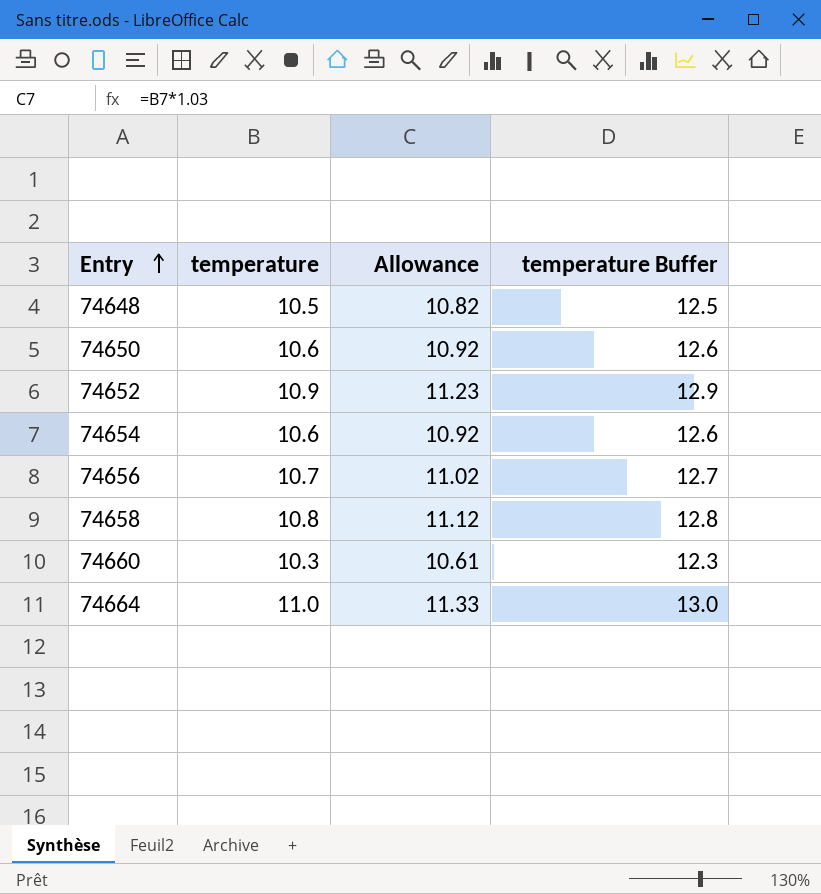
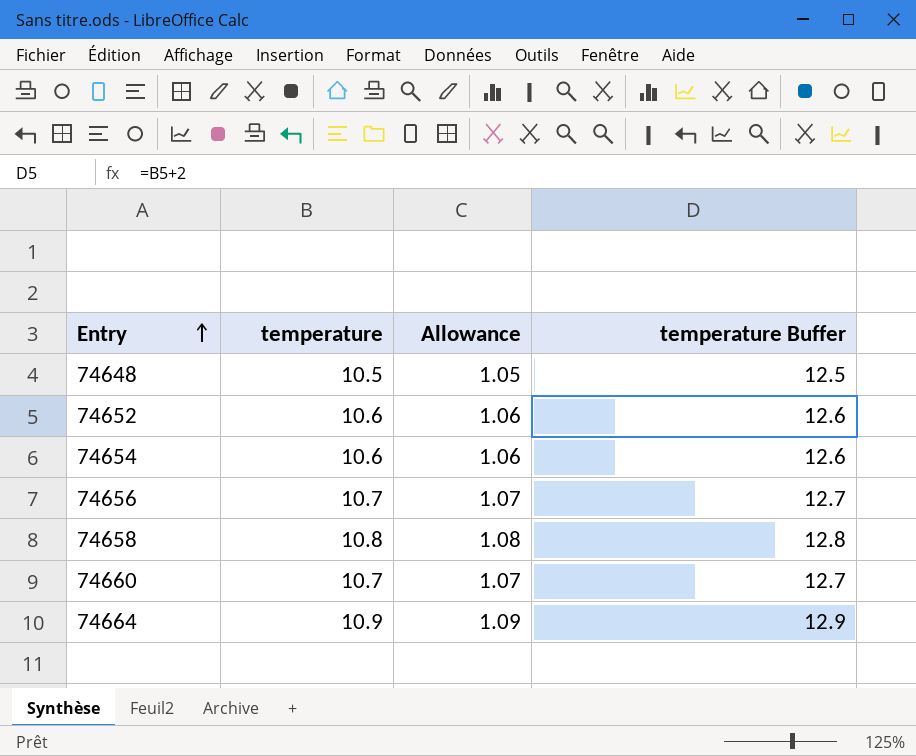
column Allowance | formula: [temperature] * 1.03 -> [temperature] * 0.1
row 74650: 10.6 | 10.92 | 12.6 -> none
74652 | temperature: 10.9 -> 10.6
74652 | temperature Buffer: 12.9 -> 12.6
74660 | temperature: 10.3 -> 10.7
74660 | temperature Buffer: 12.3 -> 12.7
74664 | temperature: 11.0 -> 10.9
74664 | temperature Buffer: 13.0 -> 12.9

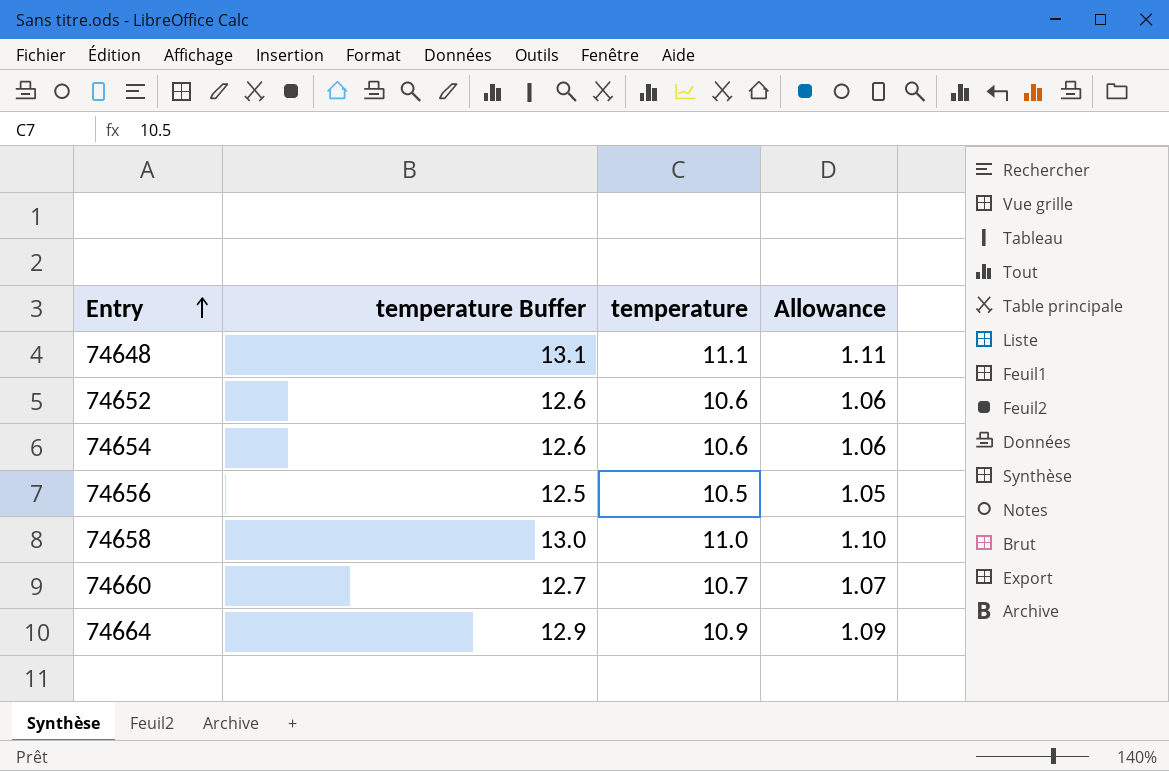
column temperature Buffer | position: 4 -> 2
74648 | temperature Buffer: 12.5 -> 13.1
74648 | temperature: 10.5 -> 11.1
74648 | Allowance: 1.05 -> 1.11
74656 | temperature Buffer: 12.7 -> 12.5
74656 | temperature: 10.7 -> 10.5
74656 | Allowance: 1.07 -> 1.05
74658 | temperature Buffer: 12.8 -> 13.0
74658 | temperature: 10.8 -> 11.0
74658 | Allowance: 1.08 -> 1.10

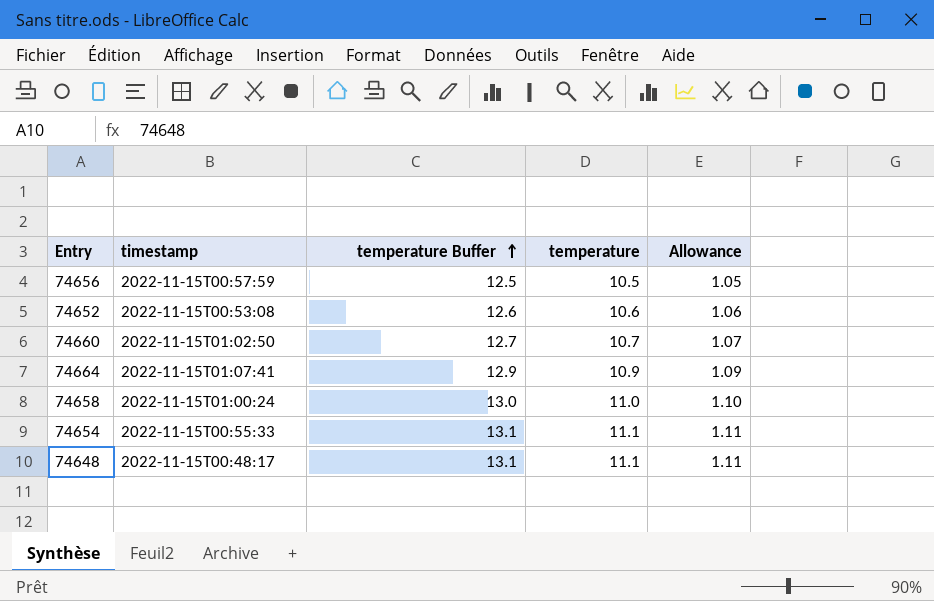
row order: Entry ascending -> temperature Buffer ascending
column timestamp | position: none -> 2
74654 | temperature Buffer: 12.6 -> 13.1
74654 | temperature: 10.6 -> 11.1
74654 | Allowance: 1.06 -> 1.11

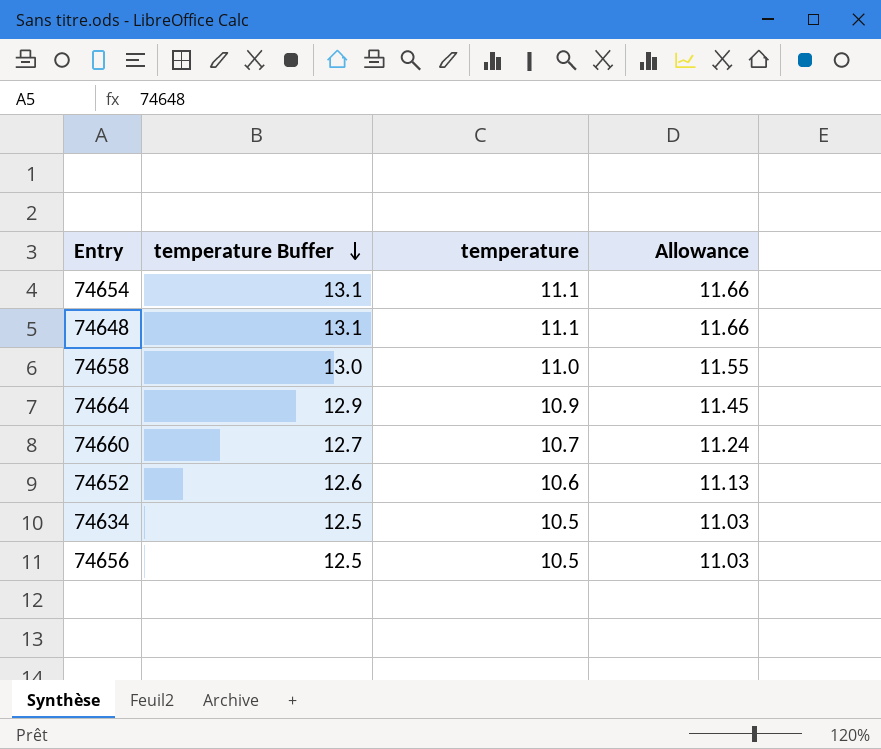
row order: temperature Buffer ascending -> temperature Buffer descending
column timestamp | position: 2 -> none
column Allowance | formula: [temperature] * 0.1 -> [temperature] * 1.05
row 74634: none -> 12.5 | 10.5 | 11.03

